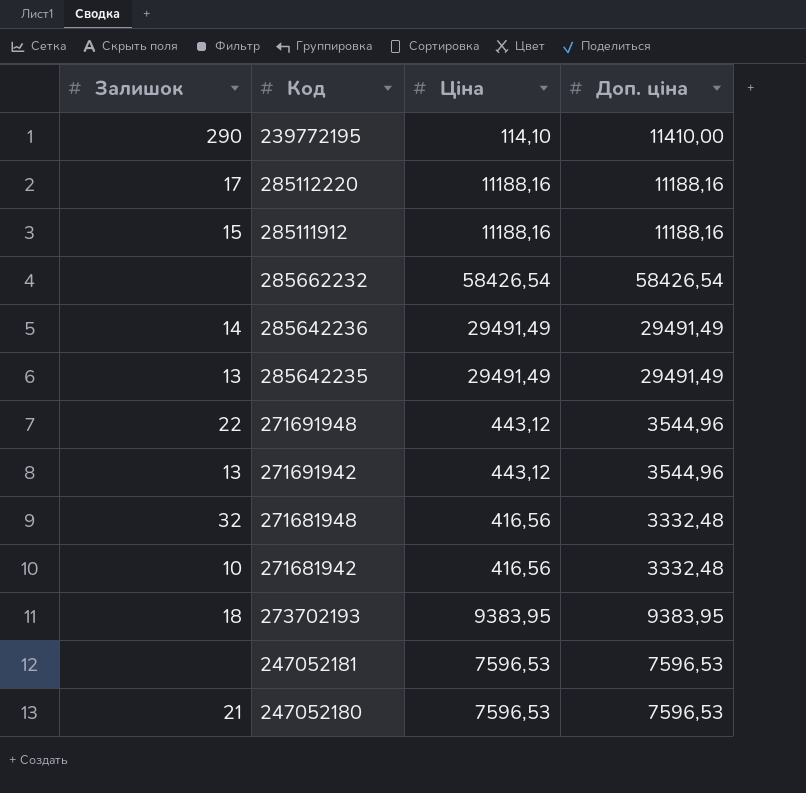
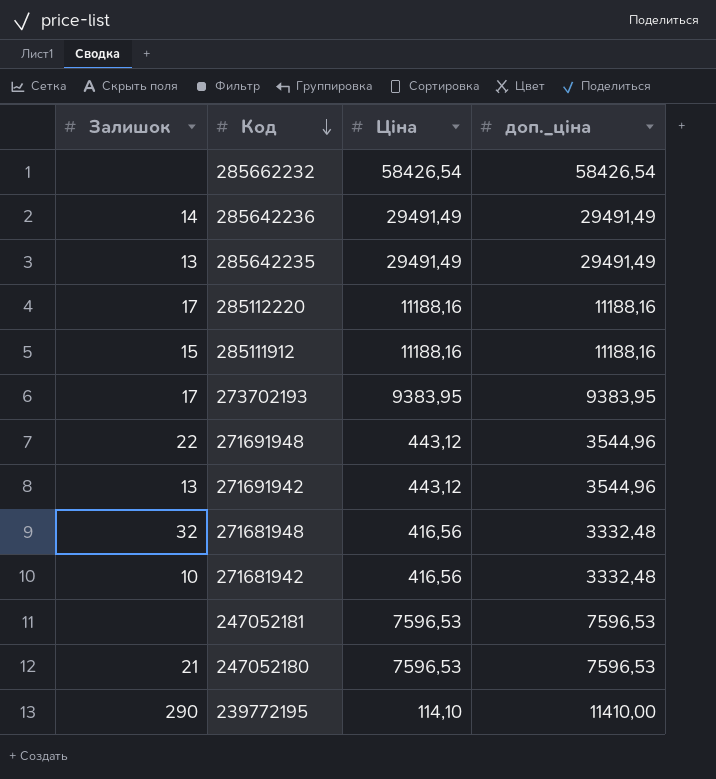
row order: none -> Код descending
column name: Доп. ціна -> доп._ціна
273702193 | Залишок: 18 -> 17

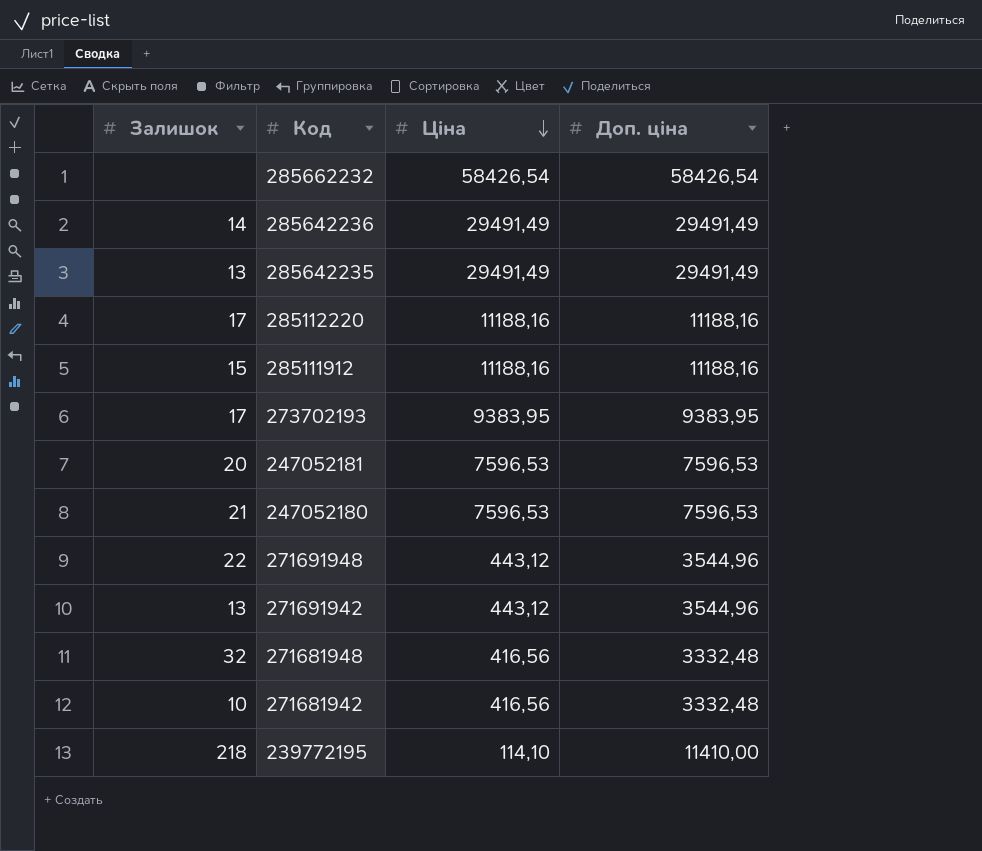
row order: Код descending -> Ціна descending
column name: доп._ціна -> Доп. ціна
247052181 | Залишок: none -> 20
239772195 | Залишок: 290 -> 218

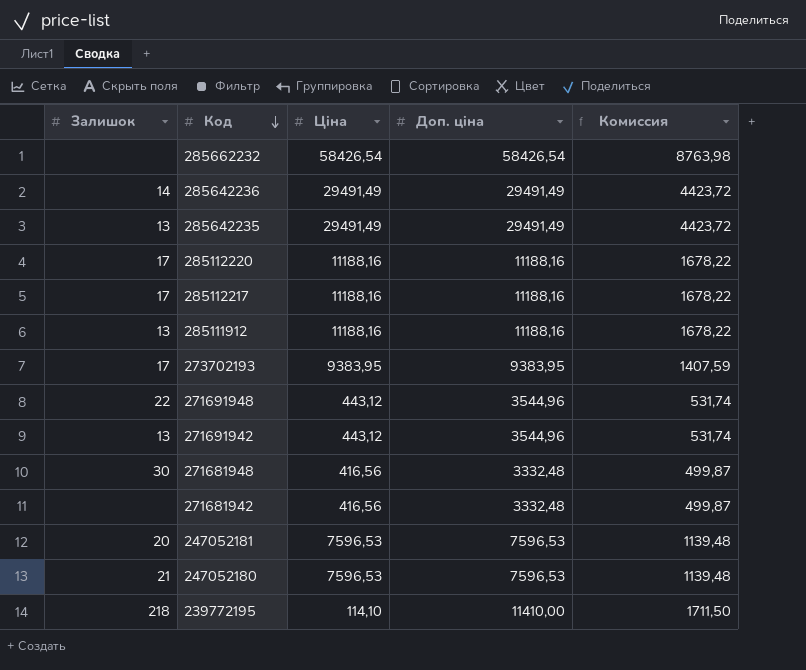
row order: Ціна descending -> Код descending
column Комиссия | formula: none -> [Доп. ціна] * 0,15
row 285112217: none -> 17 | 11188,16 | 11188,16 | 1678,22
285111912 | Залишок: 15 -> 13
271681948 | Залишок: 32 -> 30
271681942 | Залишок: 10 -> none

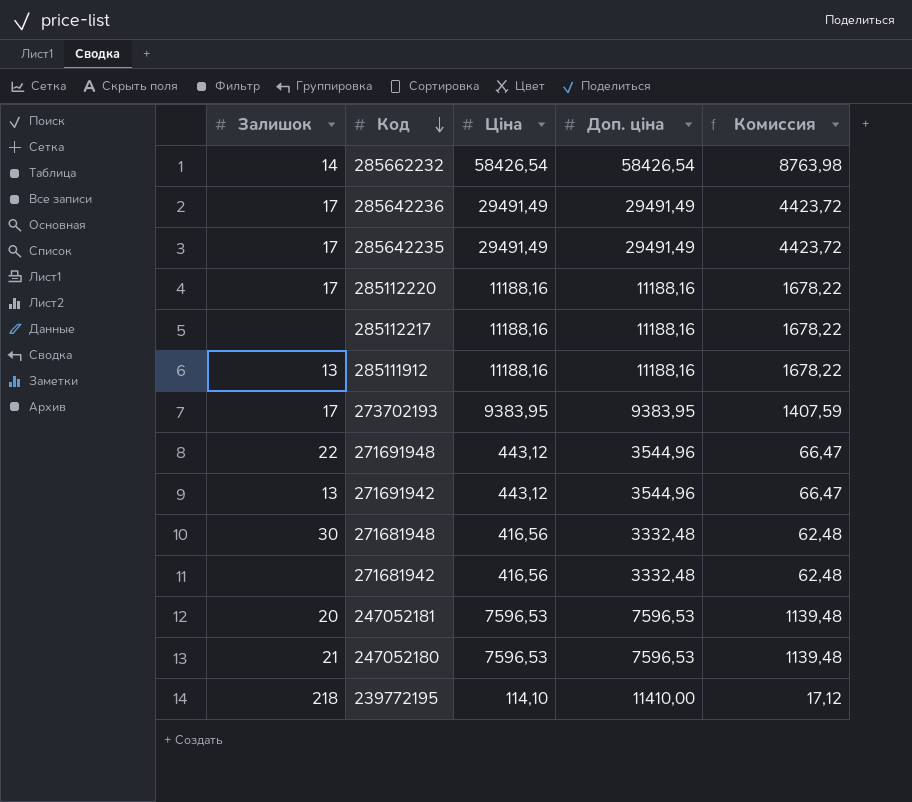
column Комиссия | formula: [Доп. ціна] * 0,15 -> [Ціна] * 0,15
285662232 | Залишок: none -> 14
285642236 | Залишок: 14 -> 17
285642235 | Залишок: 13 -> 17
285112217 | Залишок: 17 -> none

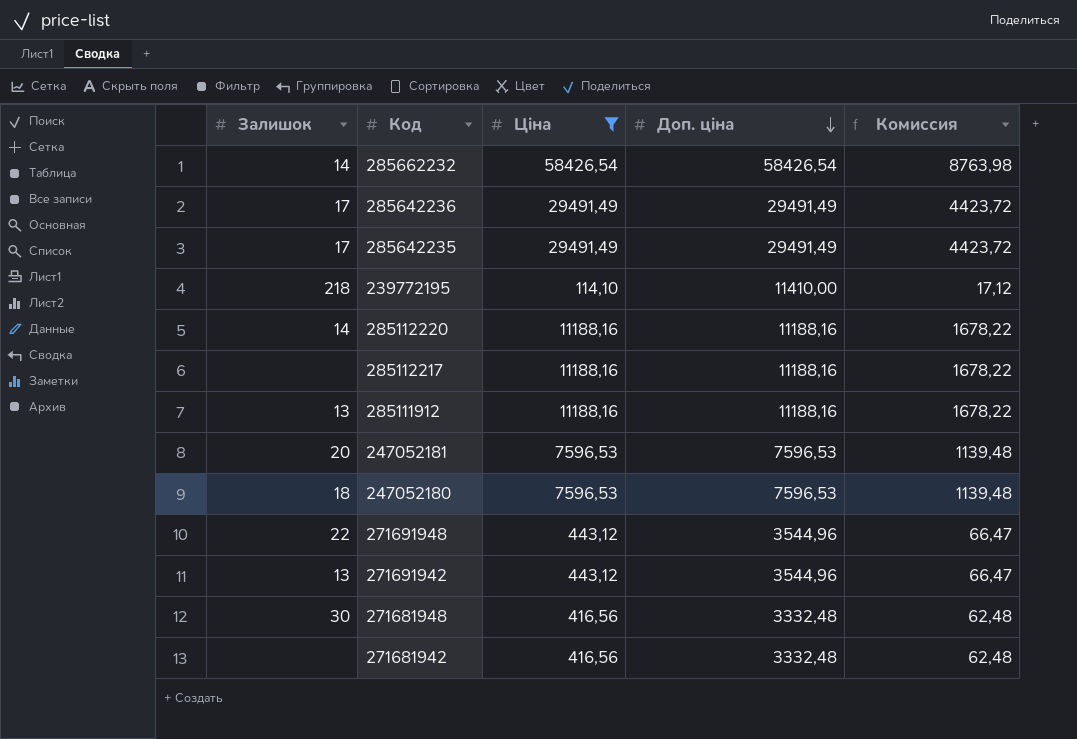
filter: none -> Ціна != 9383,95
row order: Код descending -> Доп. ціна descending
285112220 | Залишок: 17 -> 14
247052180 | Залишок: 21 -> 18

